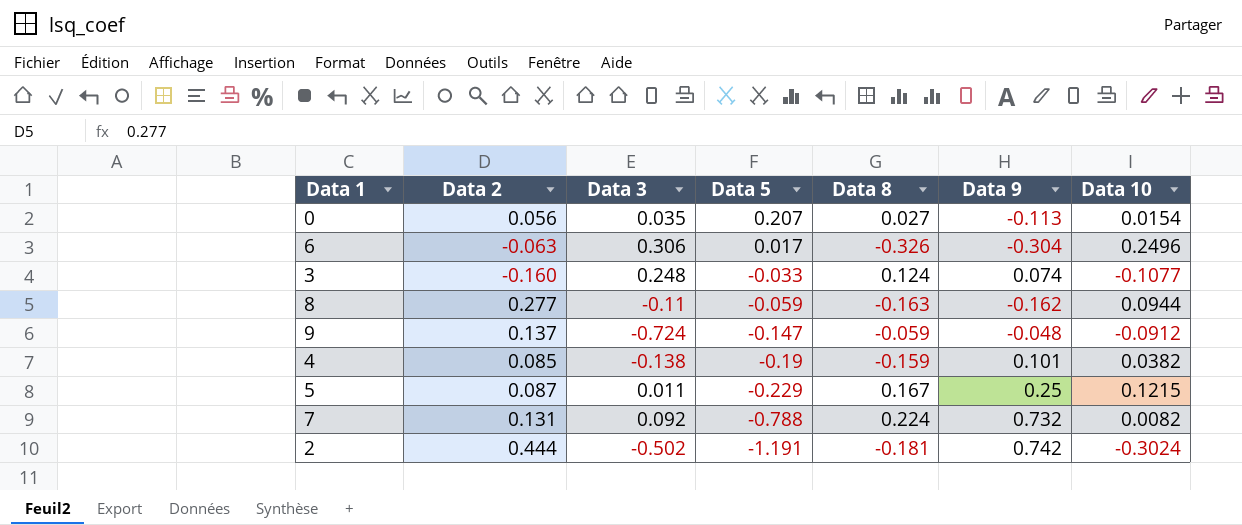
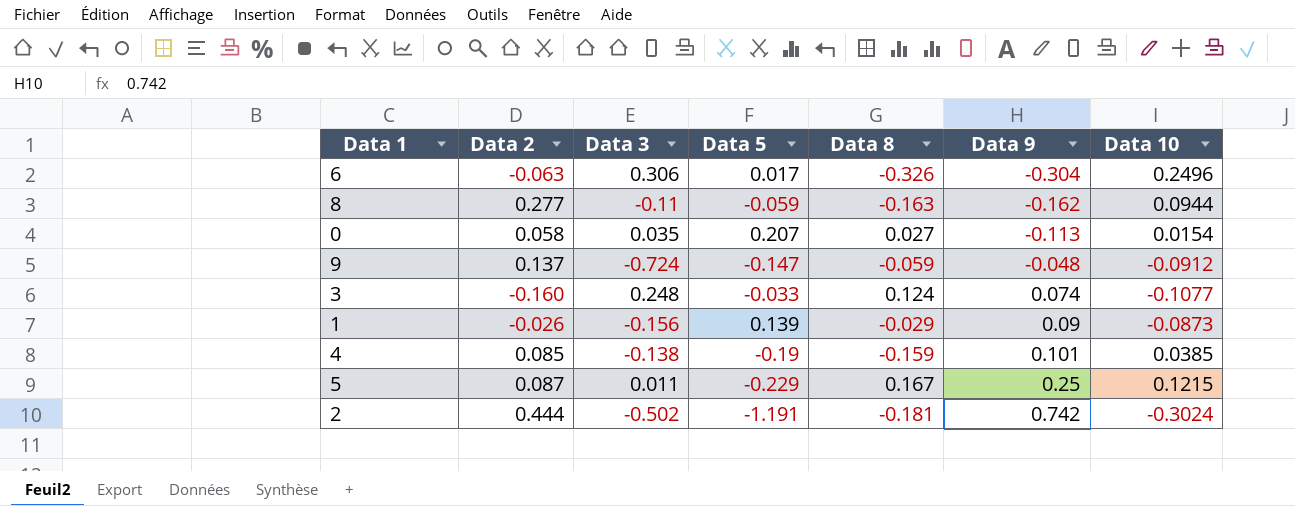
row order: Data 5 descending -> Data 9 ascending
row 7: 0.131 | 0.092 | -0.788 | 0.224 | 0.732 | 0.0082 -> none
0 | Data 2: 0.056 -> 0.058
row 1: none -> -0.026 | -0.156 | 0.139 | -0.029 | 0.09 | -0.0873
4 | Data 10: 0.0382 -> 0.0385

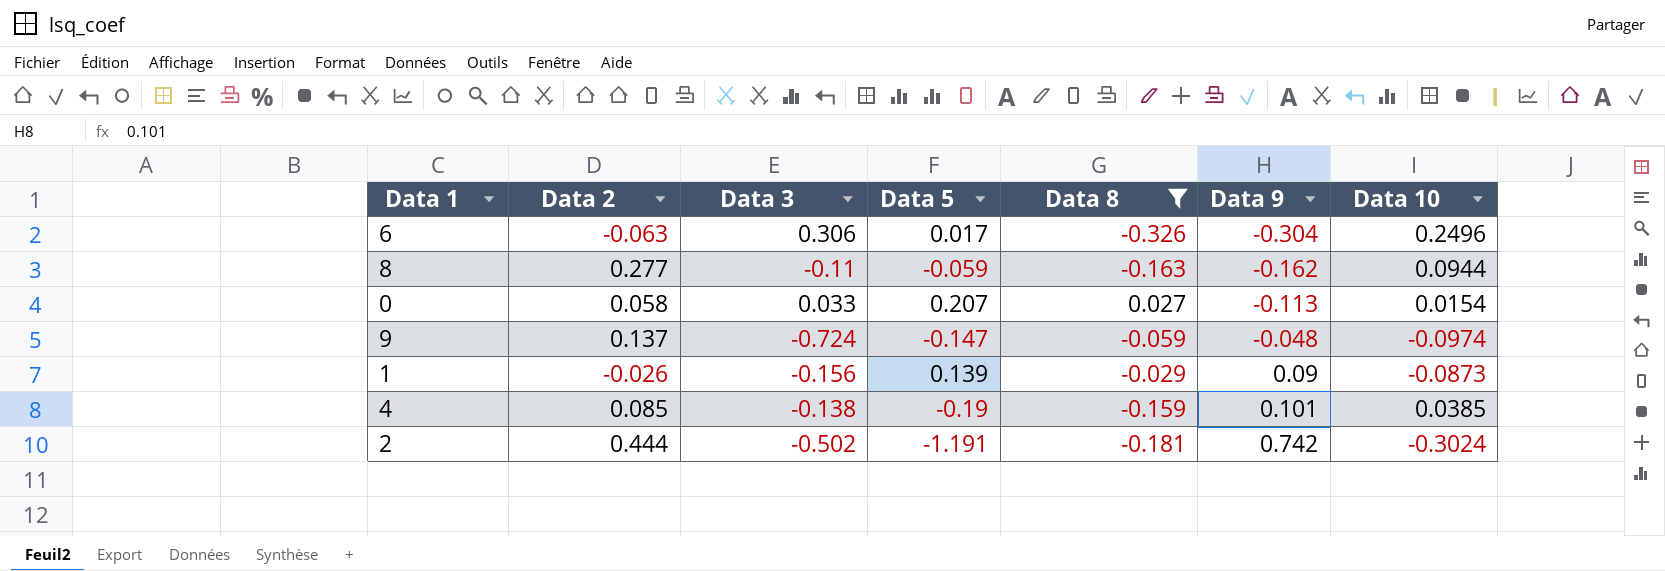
filter: none -> Data 8 <= 0.027
0 | Data 3: 0.035 -> 0.033
9 | Data 10: -0.0912 -> -0.0974

